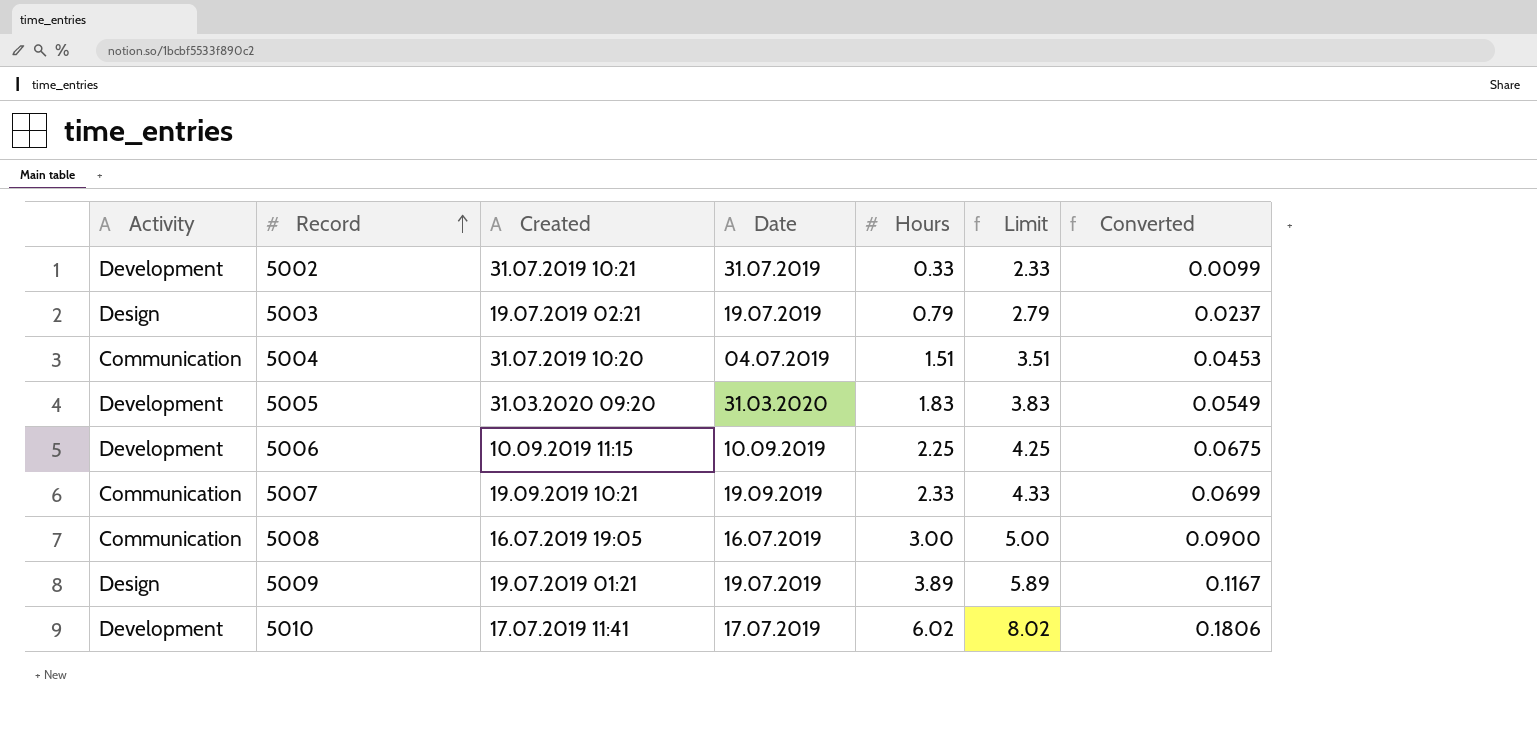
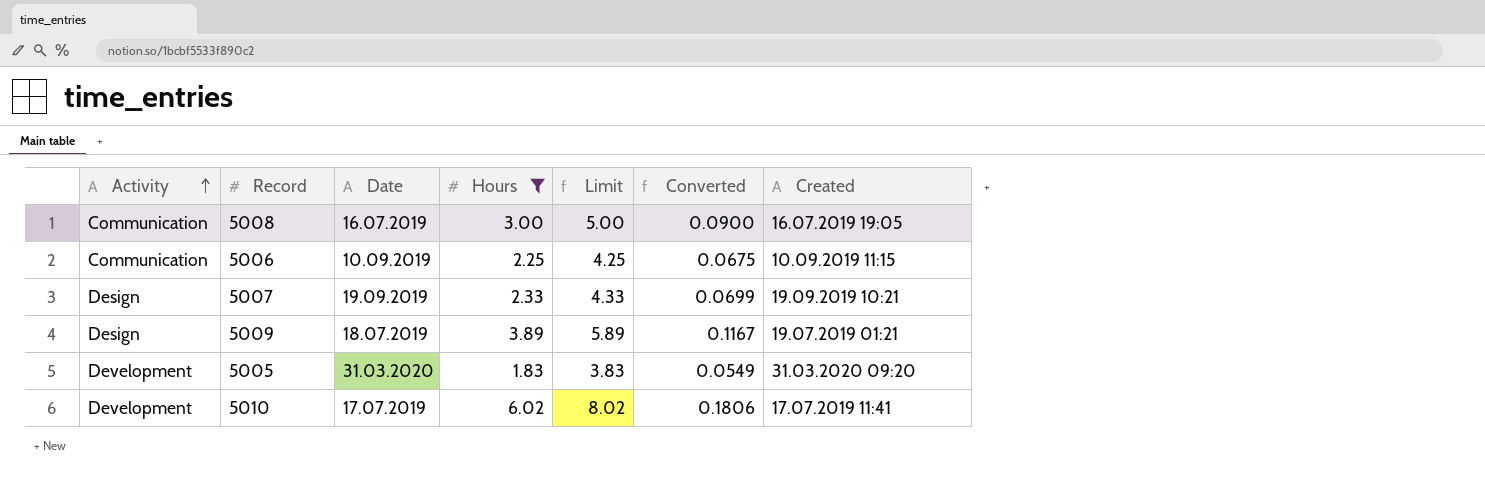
filter: none -> Hours >= 1.83
row order: Record ascending -> Activity ascending
column Created | position: 3 -> 7
5006 | Activity: Development -> Communication
5007 | Activity: Communication -> Design
5009 | Date: 19.07.2019 -> 18.07.2019

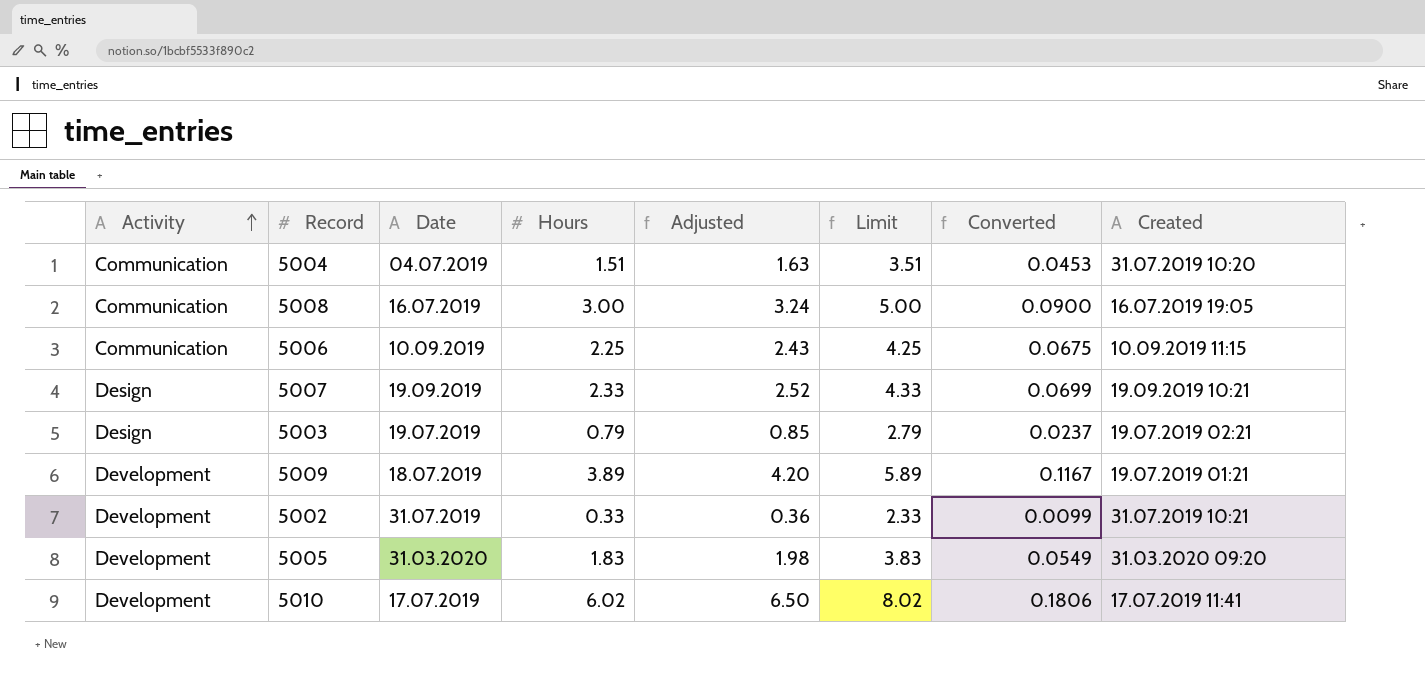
filter: Hours >= 1.83 -> none
column Adjusted | formula: none -> [Hours] * 1.08
5009 | Activity: Design -> Development

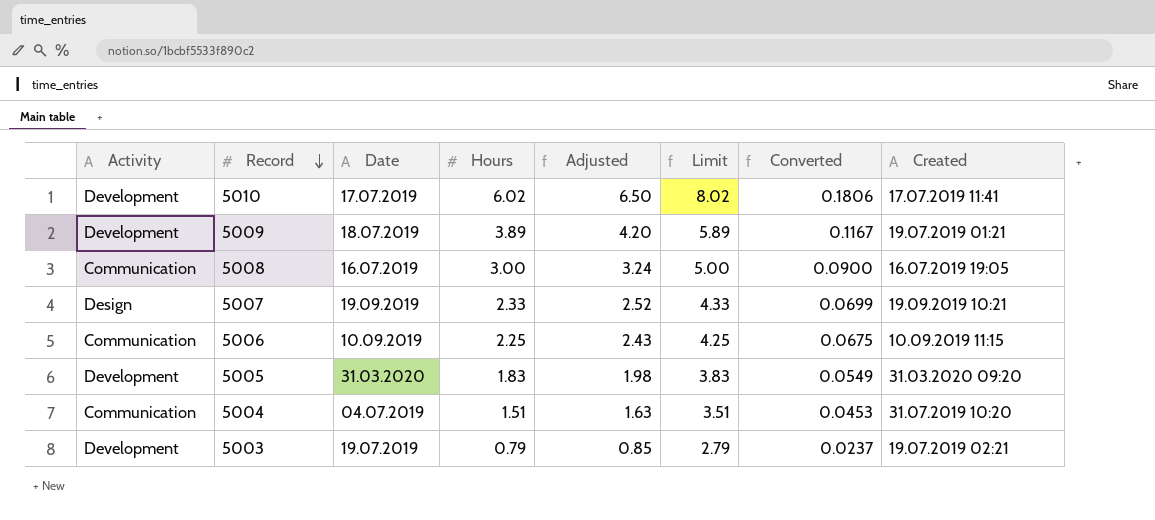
row order: Activity ascending -> Record descending
row 5002: Development | 31.07.2019 | 0.33 | 0.36 | 2.33 | 0.0099 | 31.07.2019 10:21 -> none
5003 | Activity: Design -> Development

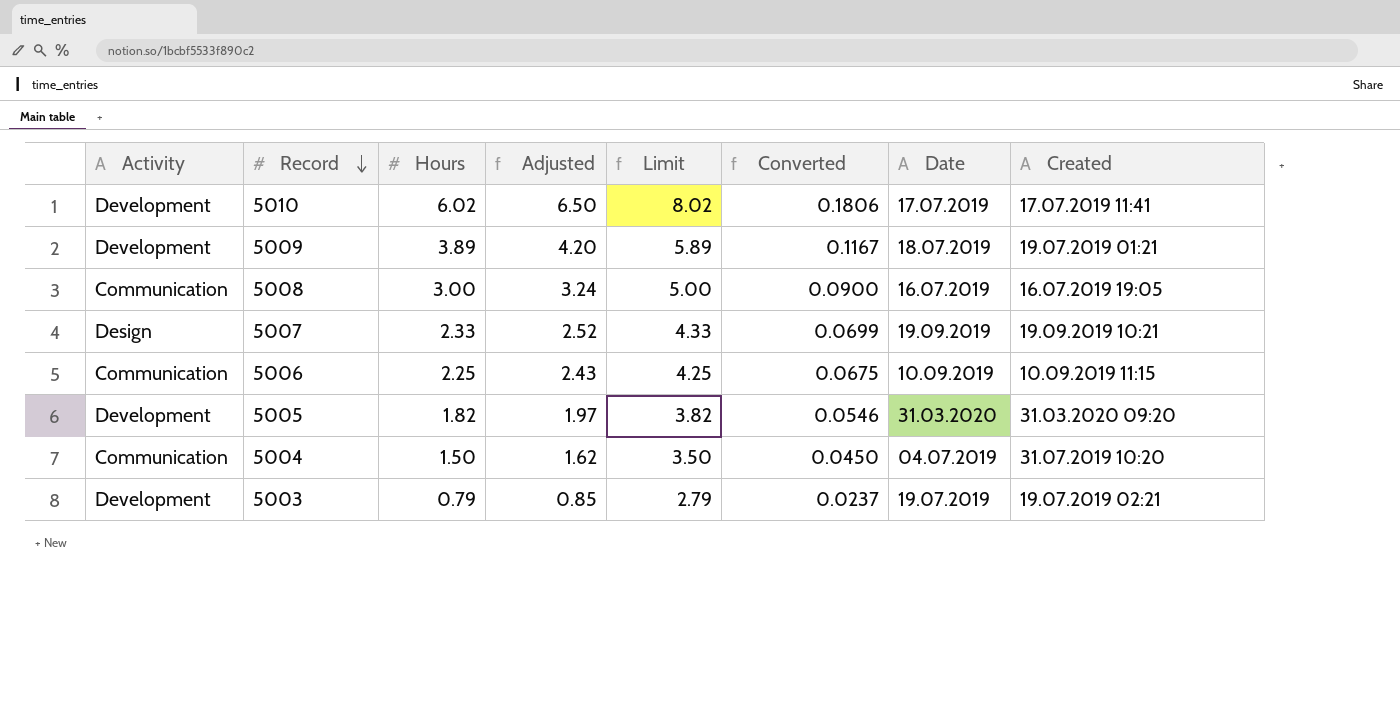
column Date | position: 3 -> 7
5005 | Hours: 1.83 -> 1.82
5005 | Adjusted: 1.98 -> 1.97
5005 | Limit: 3.83 -> 3.82
5005 | Converted: 0.0549 -> 0.0546
5004 | Hours: 1.51 -> 1.50
5004 | Adjusted: 1.63 -> 1.62
5004 | Limit: 3.51 -> 3.50
5004 | Converted: 0.0453 -> 0.0450

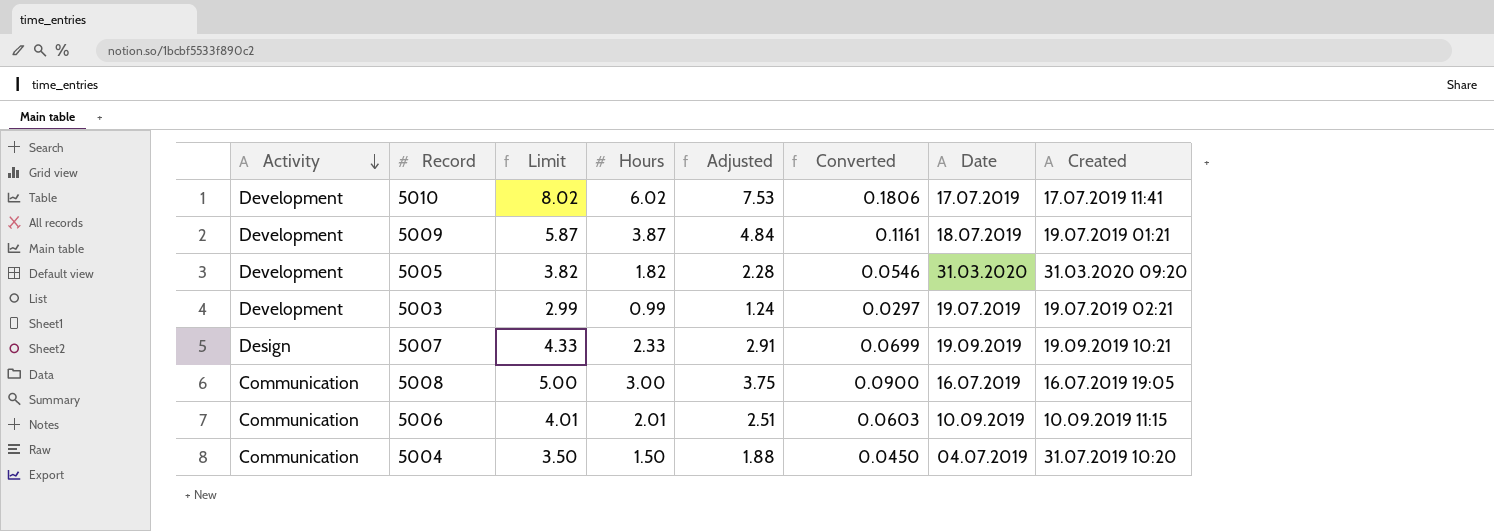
row order: Record descending -> Activity descending
column Limit | position: 5 -> 3
column Adjusted | formula: [Hours] * 1.08 -> [Hours] * 1.25
5009 | Limit: 5.89 -> 5.87
5009 | Hours: 3.89 -> 3.87
5009 | Converted: 0.1167 -> 0.1161
5003 | Limit: 2.79 -> 2.99
5003 | Hours: 0.79 -> 0.99
5003 | Converted: 0.0237 -> 0.0297
5006 | Limit: 4.25 -> 4.01
5006 | Hours: 2.25 -> 2.01
5006 | Converted: 0.0675 -> 0.0603

